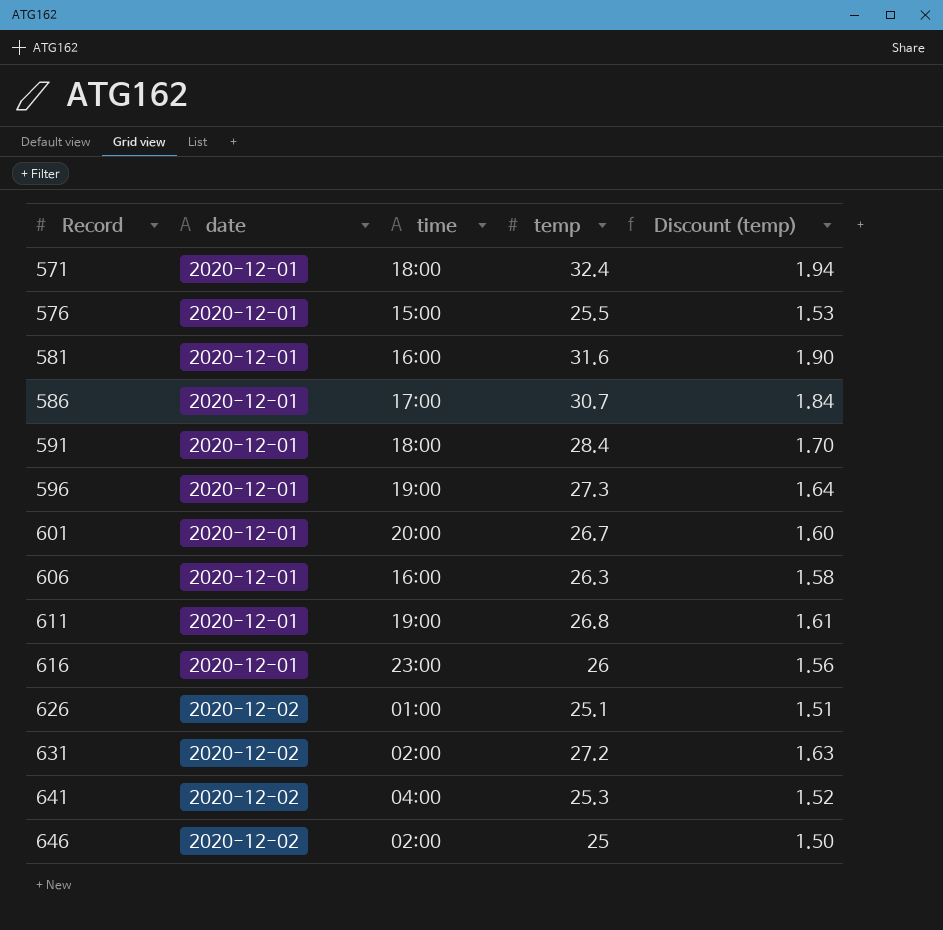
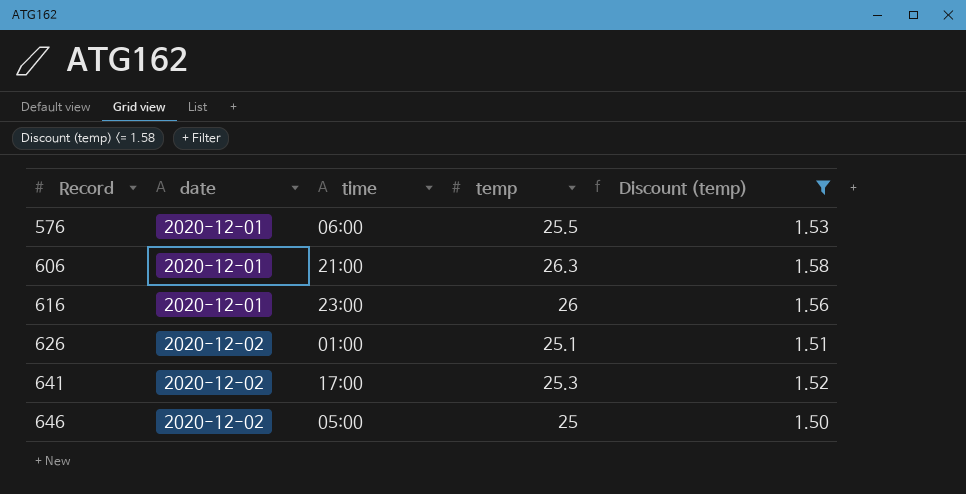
filter: none -> Discount (temp) <= 1.58
576 | time: 15:00 -> 06:00
606 | time: 16:00 -> 21:00
641 | time: 04:00 -> 17:00
646 | time: 02:00 -> 05:00

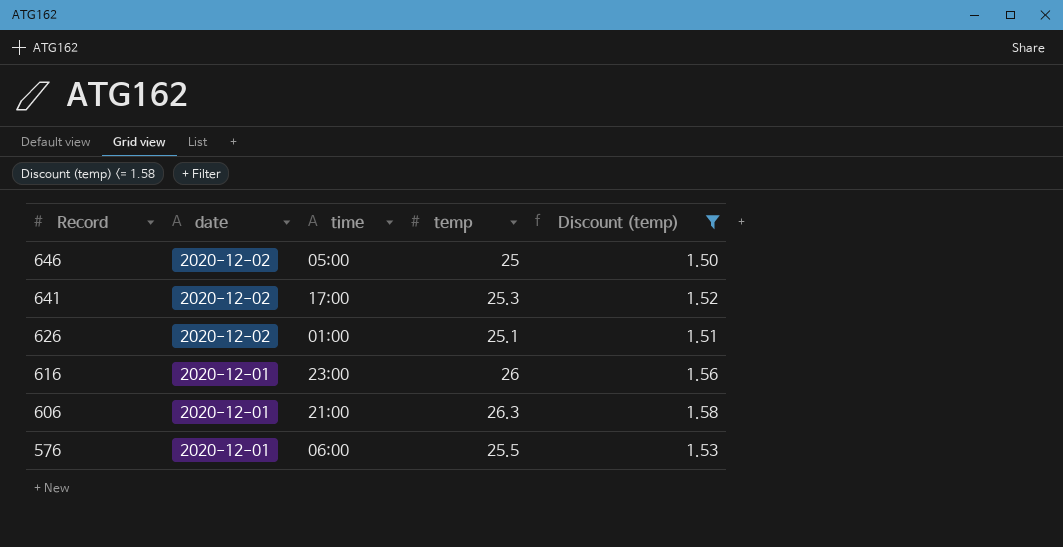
row order: Record ascending -> Record descending

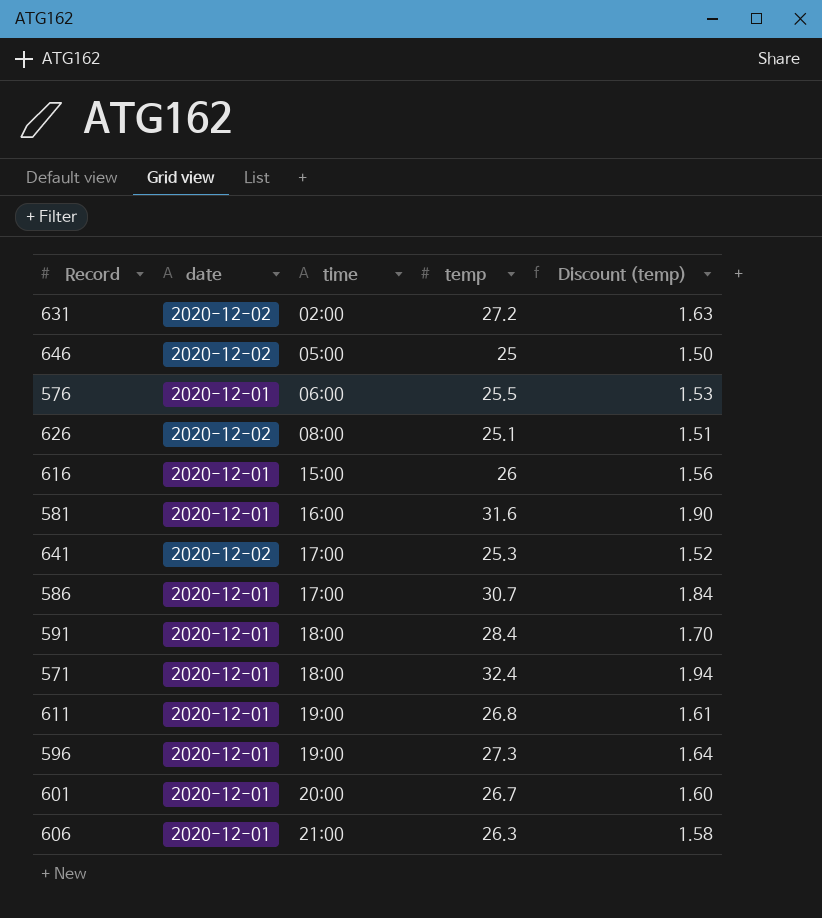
filter: Discount (temp) <= 1.58 -> none
row order: Record descending -> time ascending
626 | time: 01:00 -> 08:00
616 | time: 23:00 -> 15:00

